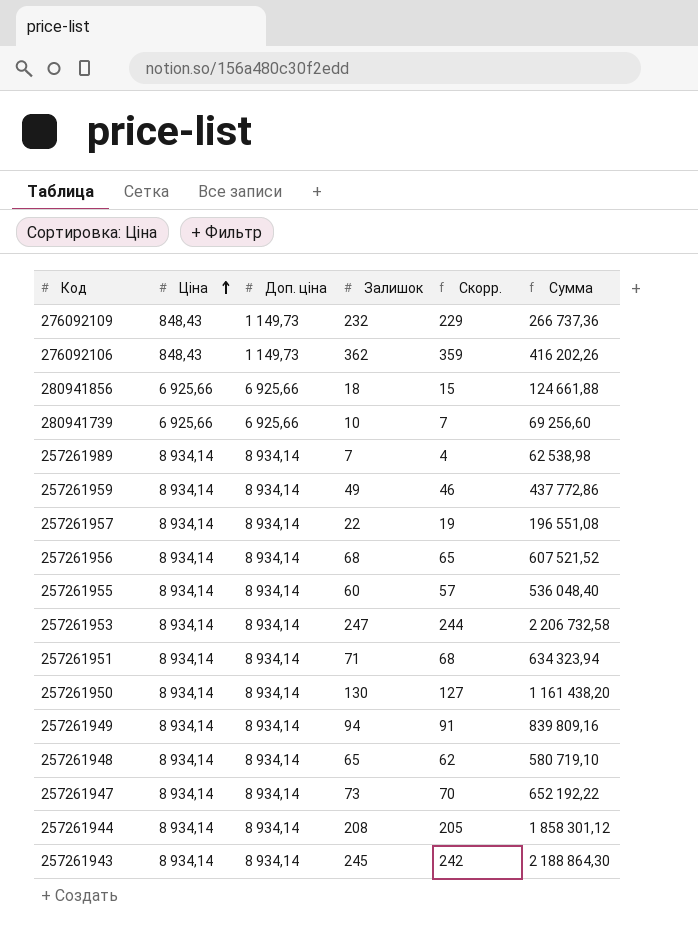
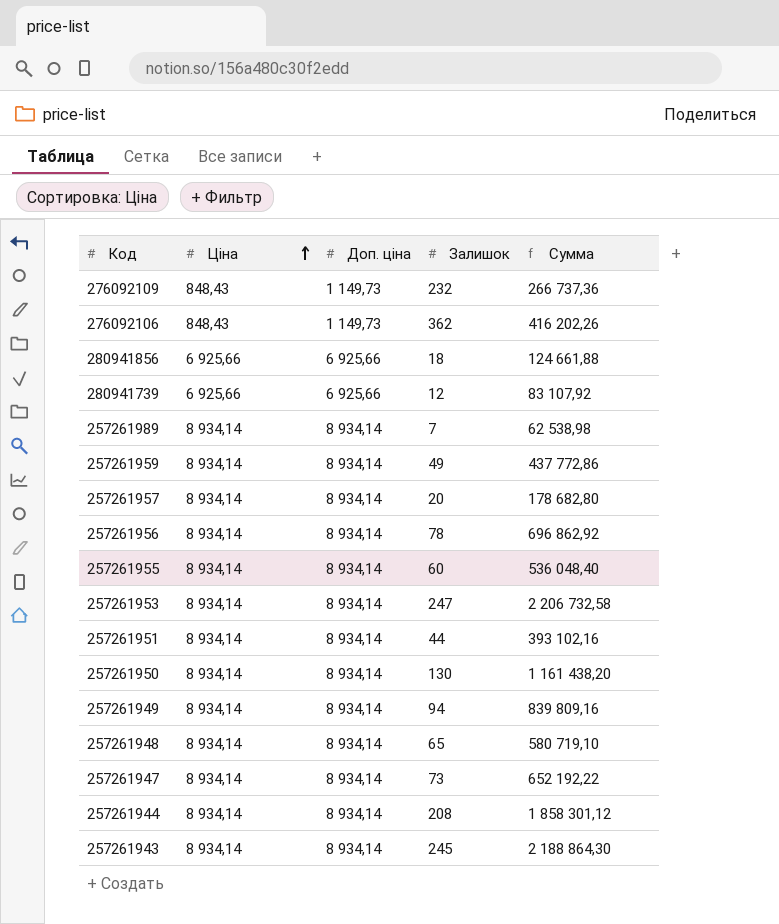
column Скорр. | formula: [Залишок] - 3 -> none
280941739 | Залишок: 10 -> 12
280941739 | Сумма: 69 256,60 -> 83 107,92
257261957 | Залишок: 22 -> 20
257261957 | Сумма: 196 551,08 -> 178 682,80
257261956 | Залишок: 68 -> 78
257261956 | Сумма: 607 521,52 -> 696 862,92
257261951 | Залишок: 71 -> 44
257261951 | Сумма: 634 323,94 -> 393 102,16

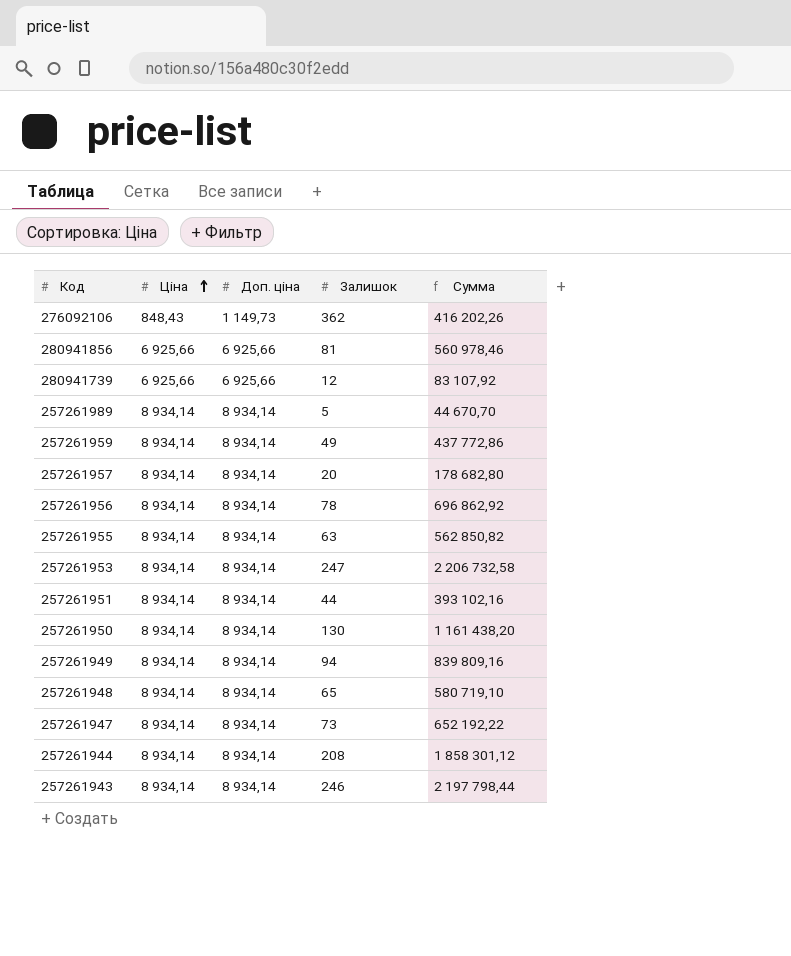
row 276092109: 848,43 | 1 149,73 | 232 | 266 737,36 -> none
280941856 | Залишок: 18 -> 81
280941856 | Сумма: 124 661,88 -> 560 978,46
257261989 | Залишок: 7 -> 5
257261989 | Сумма: 62 538,98 -> 44 670,70
257261955 | Залишок: 60 -> 63
257261955 | Сумма: 536 048,40 -> 562 850,82
257261943 | Залишок: 245 -> 246
257261943 | Сумма: 2 188 864,30 -> 2 197 798,44

